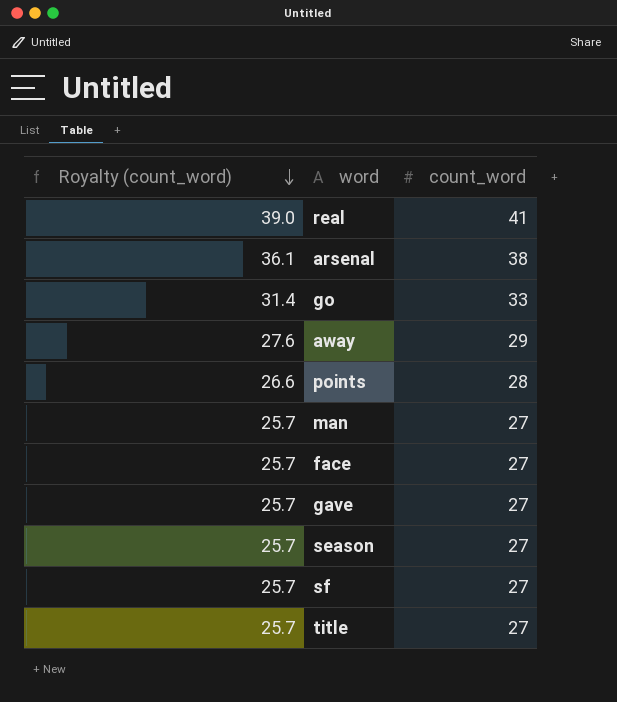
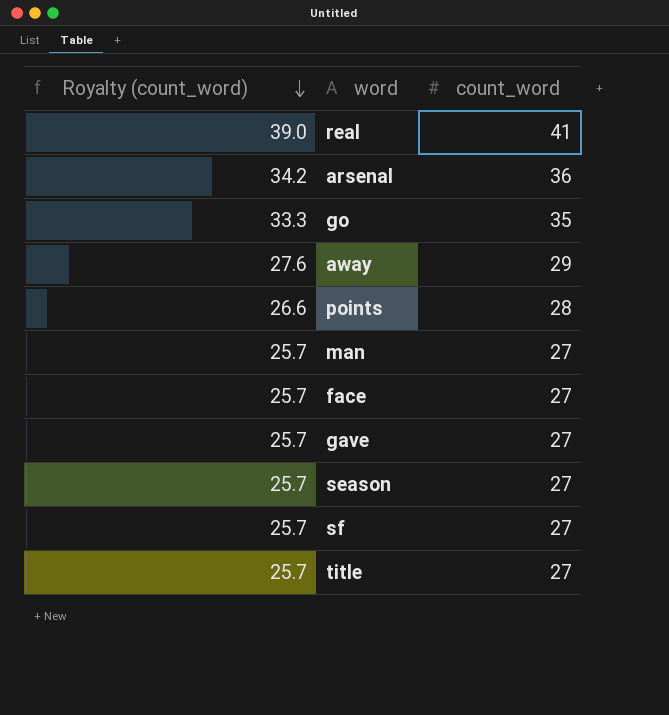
arsenal | Royalty (count_word): 36.1 -> 34.2
arsenal | count_word: 38 -> 36
go | Royalty (count_word): 31.4 -> 33.3
go | count_word: 33 -> 35

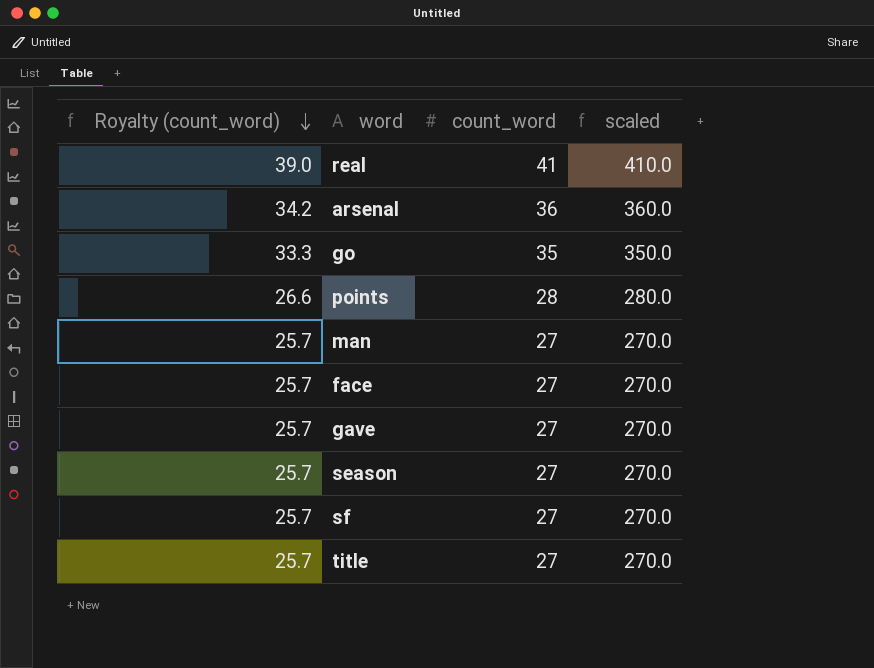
column scaled | formula: none -> [count_word] * 10
row away: 27.6 | 29 -> none

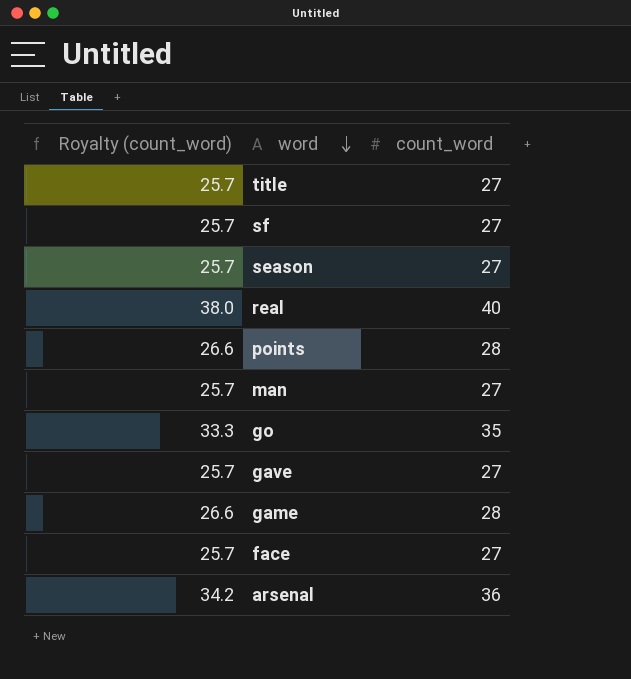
row order: Royalty (count_word) descending -> word descending
column scaled | formula: [count_word] * 10 -> none
real | Royalty (count_word): 39.0 -> 38.0
real | count_word: 41 -> 40
row game: none -> 26.6 | 28

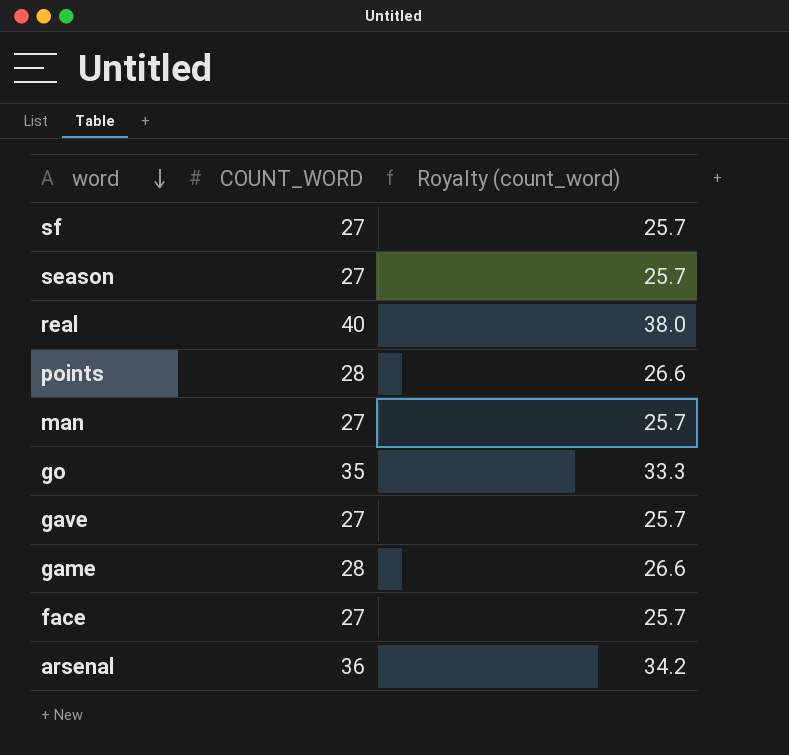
column name: count_word -> COUNT_WORD
column Royalty (count_word) | position: 1 -> 3
row title: 25.7 | 27 -> none

